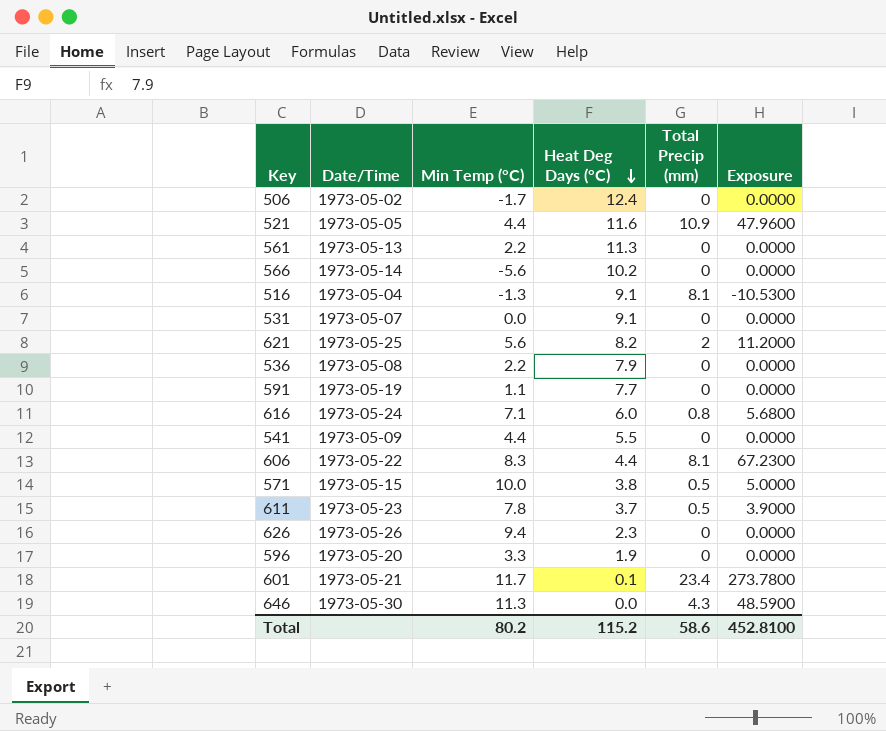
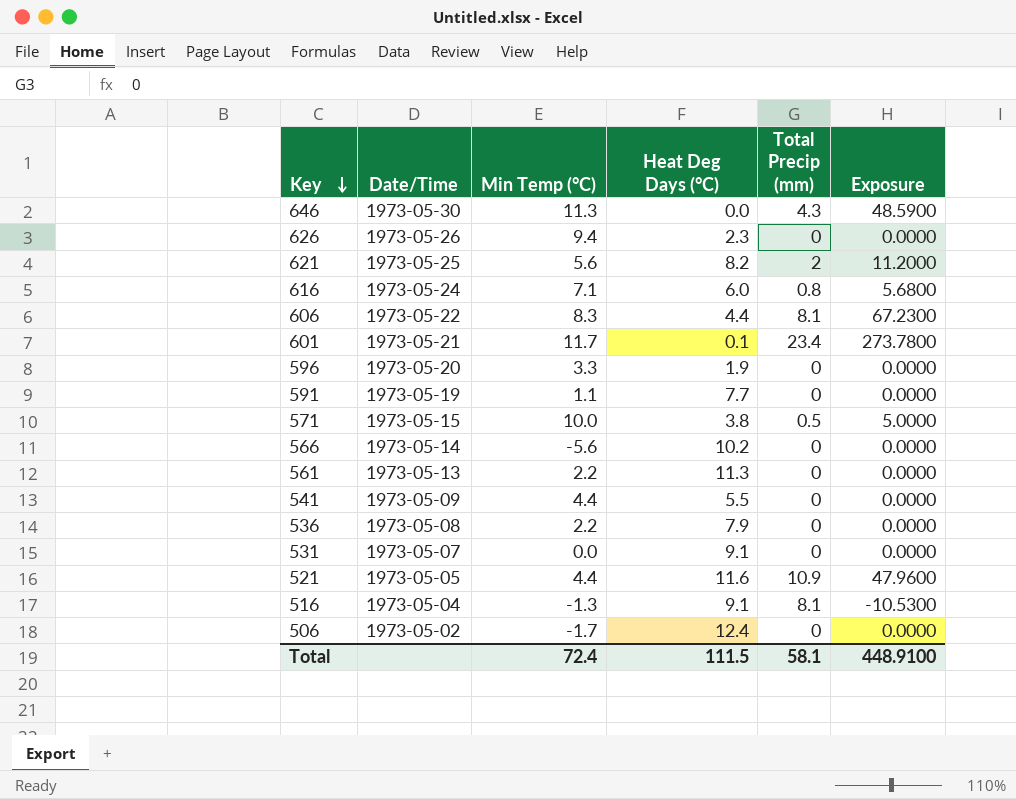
row order: Heat Deg Days (°C) descending -> Key descending
row 611: 1973-05-23 | 7.8 | 3.7 | 0.5 | 3.9000 -> none
Total | Min Temp (°C): 80.2 -> 72.4
Total | Heat Deg Days (°C): 115.2 -> 111.5
Total | Total Precip (mm): 58.6 -> 58.1
Total | Exposure: 452.8100 -> 448.9100

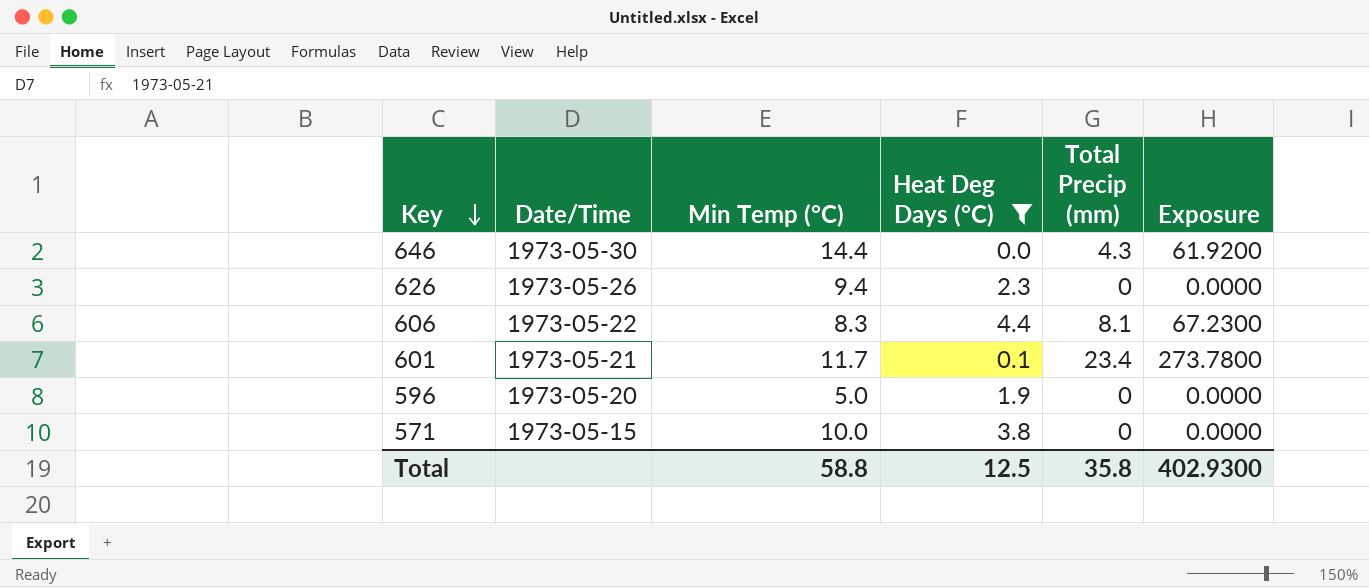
filter: none -> Heat Deg Days (°C) <= 4.4
646 | Min Temp (°C): 11.3 -> 14.4
646 | Exposure: 48.5900 -> 61.9200
596 | Min Temp (°C): 3.3 -> 5.0
571 | Total Precip (mm): 0.5 -> 0
571 | Exposure: 5.0000 -> 0.0000
Total | Min Temp (°C): 72.4 -> 58.8
Total | Heat Deg Days (°C): 111.5 -> 12.5
Total | Total Precip (mm): 58.1 -> 35.8
Total | Exposure: 448.9100 -> 402.9300

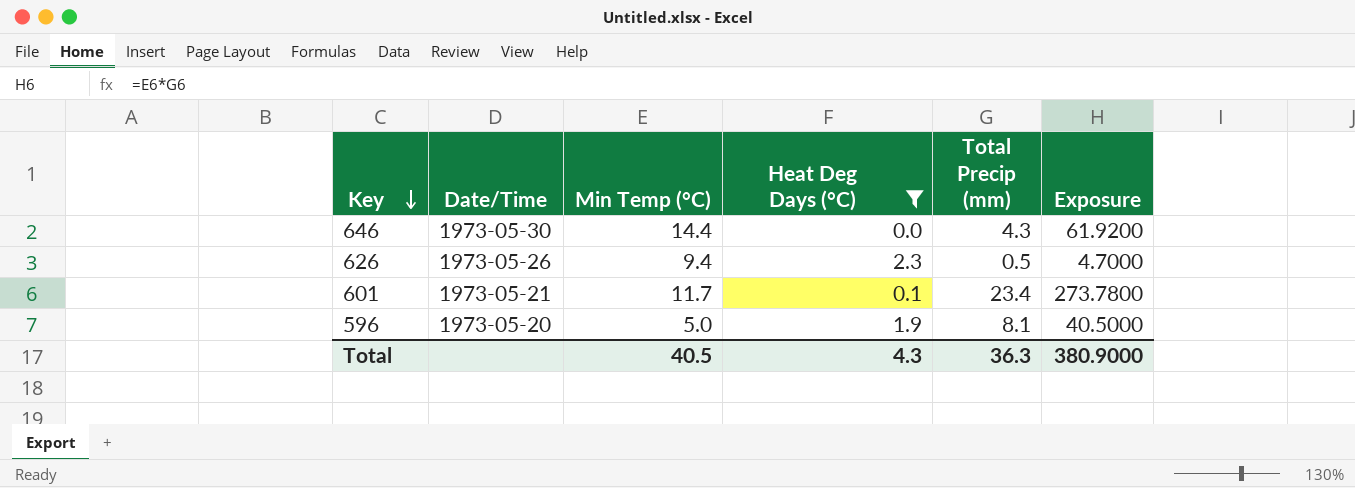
row 606: 1973-05-22 | 8.3 | 4.4 | 8.1 | 67.2300 -> none
row 571: 1973-05-15 | 10.0 | 3.8 | 0 | 0.0000 -> none
626 | Total Precip (mm): 0 -> 0.5
626 | Exposure: 0.0000 -> 4.7000
596 | Total Precip (mm): 0 -> 8.1
596 | Exposure: 0.0000 -> 40.5000
Total | Min Temp (°C): 58.8 -> 40.5
Total | Heat Deg Days (°C): 12.5 -> 4.3
Total | Total Precip (mm): 35.8 -> 36.3
Total | Exposure: 402.9300 -> 380.9000

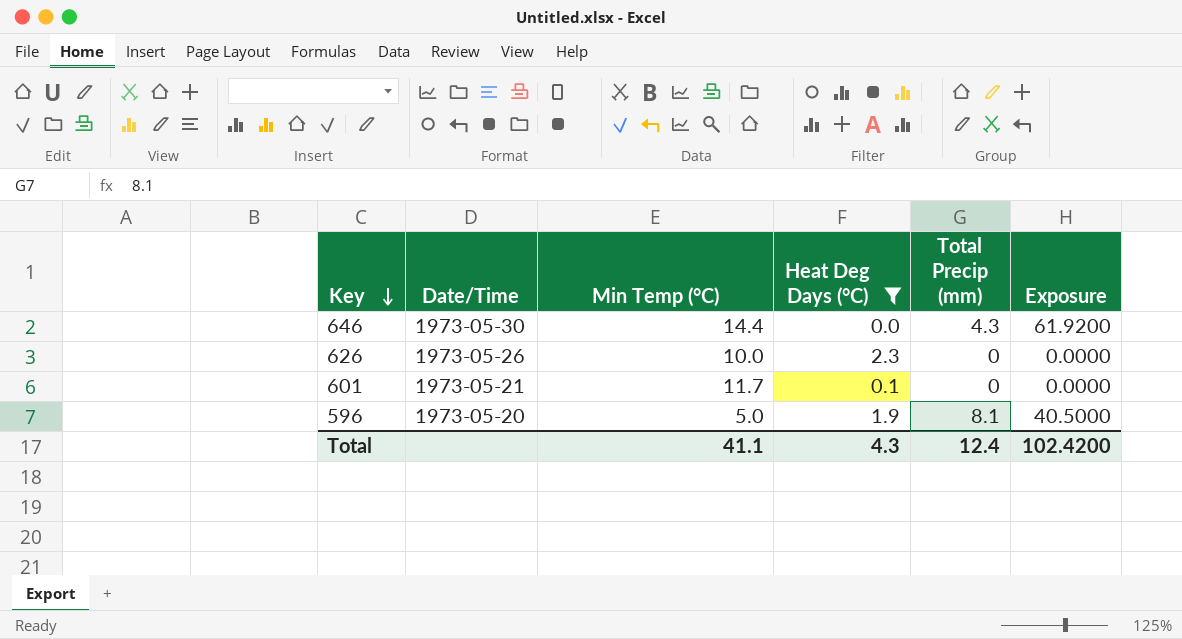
626 | Min Temp (°C): 9.4 -> 10.0
626 | Total Precip (mm): 0.5 -> 0
626 | Exposure: 4.7000 -> 0.0000
601 | Total Precip (mm): 23.4 -> 0
601 | Exposure: 273.7800 -> 0.0000
Total | Min Temp (°C): 40.5 -> 41.1
Total | Total Precip (mm): 36.3 -> 12.4
Total | Exposure: 380.9000 -> 102.4200

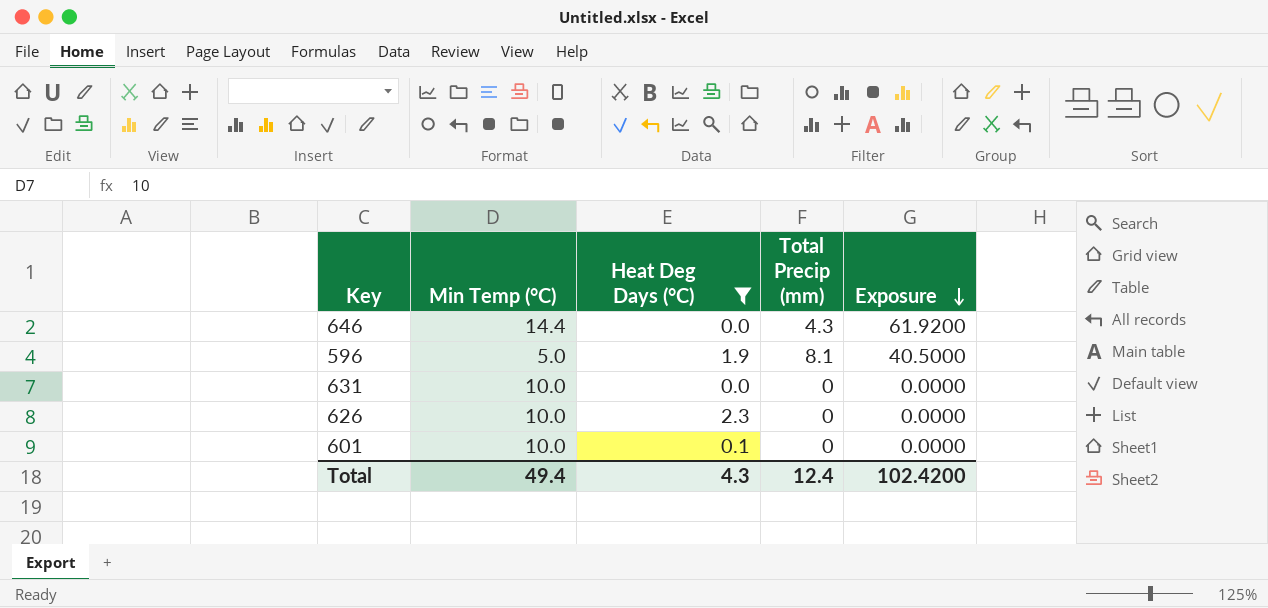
row order: Key descending -> Exposure descending
column Date/Time | position: 2 -> none
row 631: none -> 10.0 | 0.0 | 0 | 0.0000
601 | Min Temp (°C): 11.7 -> 10.0
Total | Min Temp (°C): 41.1 -> 49.4

